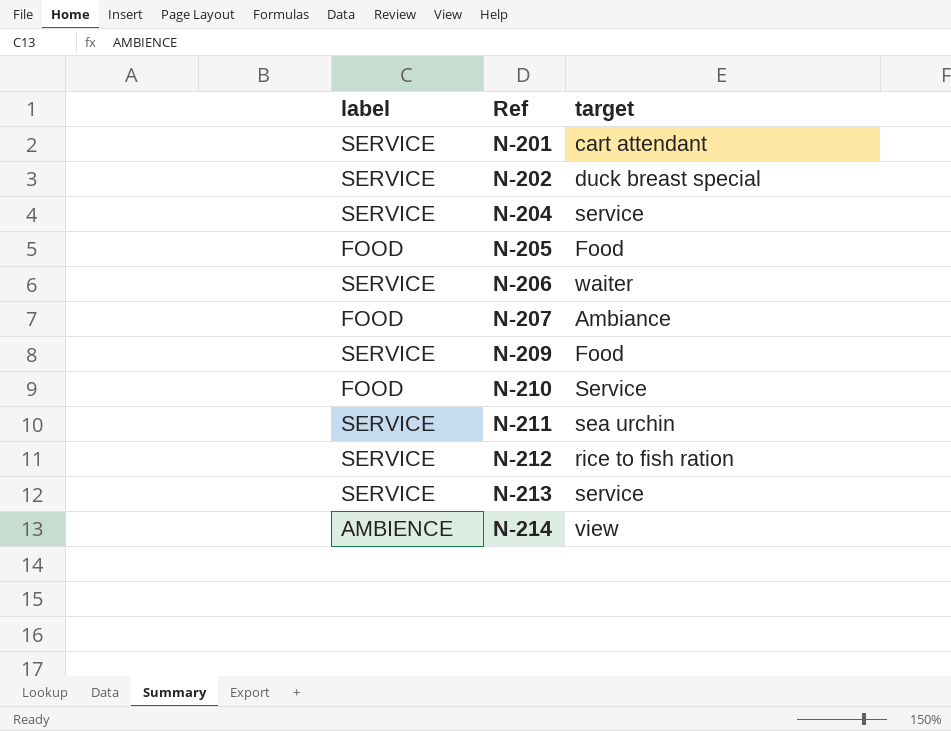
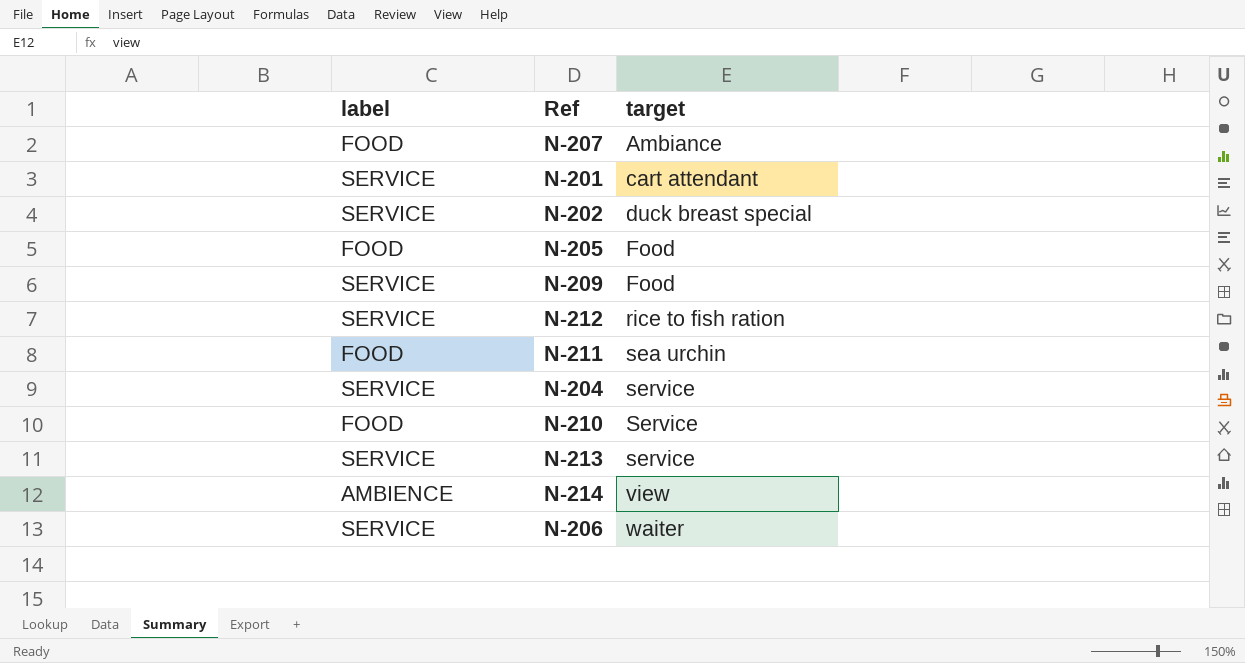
row order: Ref ascending -> target ascending
N-211 | label: SERVICE -> FOOD

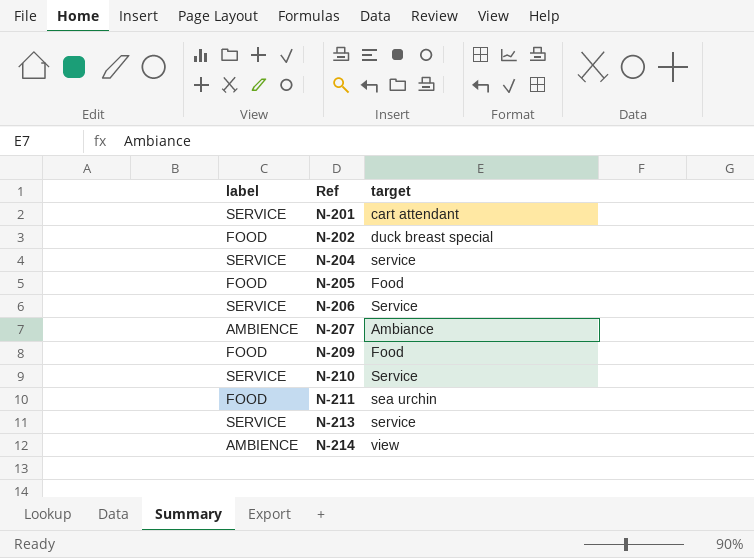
row order: target ascending -> Ref ascending
row N-212: SERVICE | rice to fish ration -> none
N-202 | label: SERVICE -> FOOD
N-206 | target: waiter -> Service
N-207 | label: FOOD -> AMBIENCE
N-209 | label: SERVICE -> FOOD
N-210 | label: FOOD -> SERVICE

